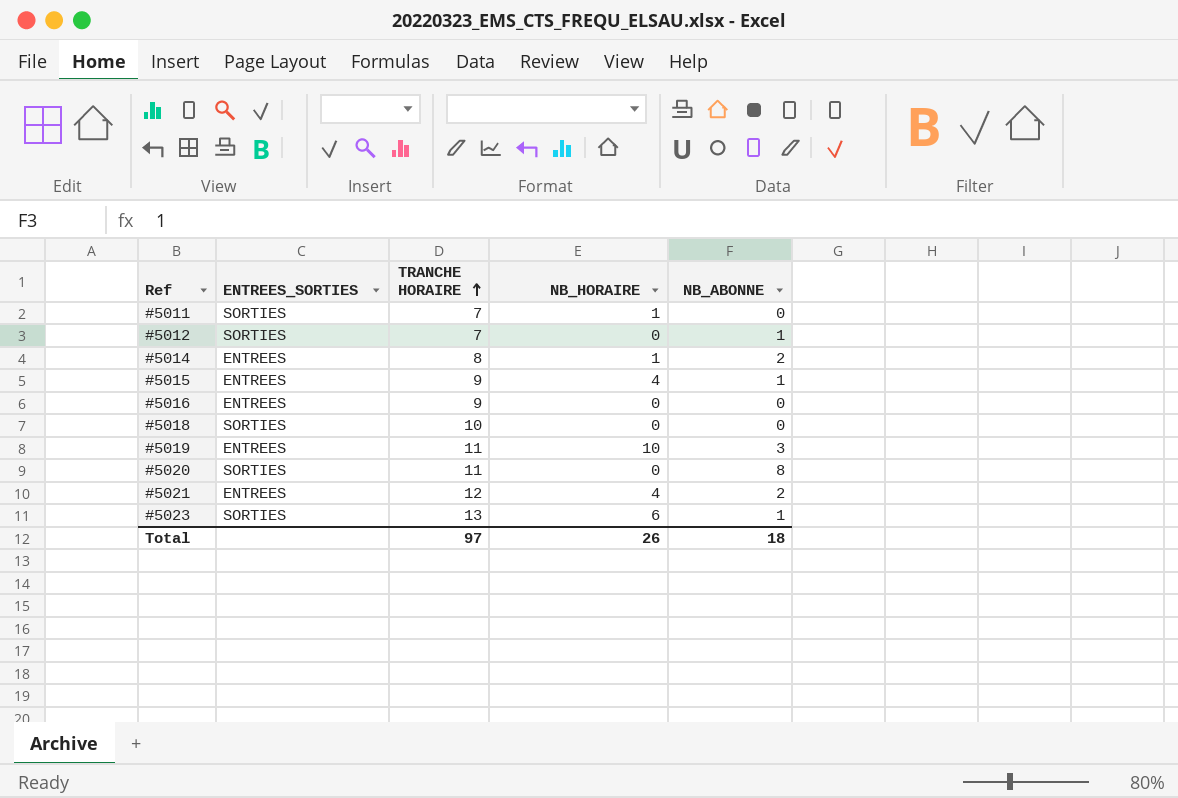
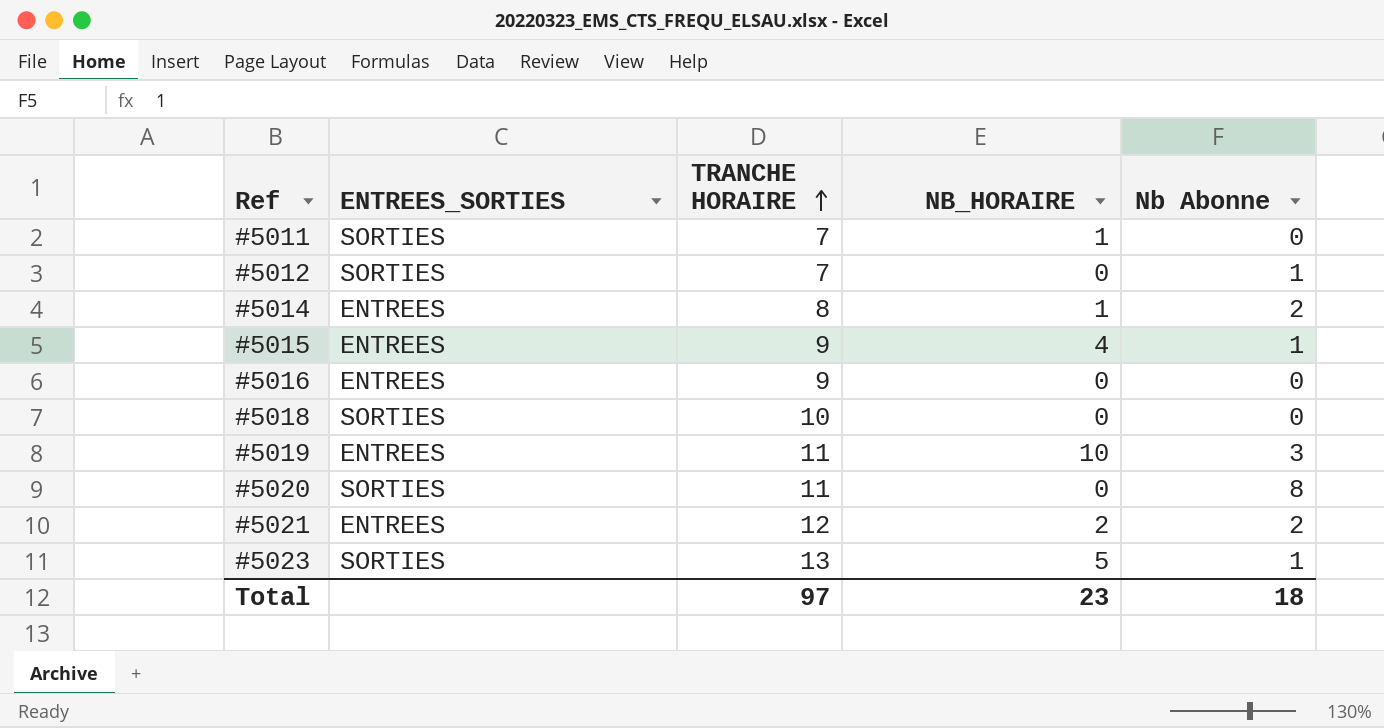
column name: NB_ABONNE -> Nb Abonne
#5021 | NB_HORAIRE: 4 -> 2
#5023 | NB_HORAIRE: 6 -> 5
Total | NB_HORAIRE: 26 -> 23

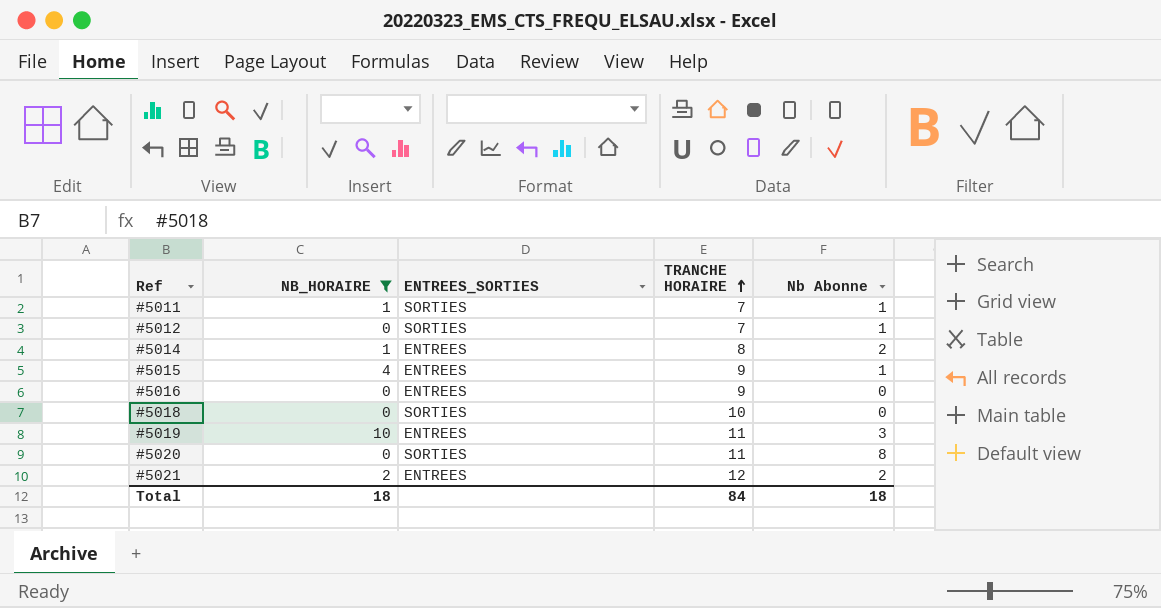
filter: none -> NB_HORAIRE != 5
column NB_HORAIRE | position: 4 -> 2
#5011 | Nb Abonne: 0 -> 1
Total | NB_HORAIRE: 23 -> 18
Total | TRANCHE HORAIRE: 97 -> 84

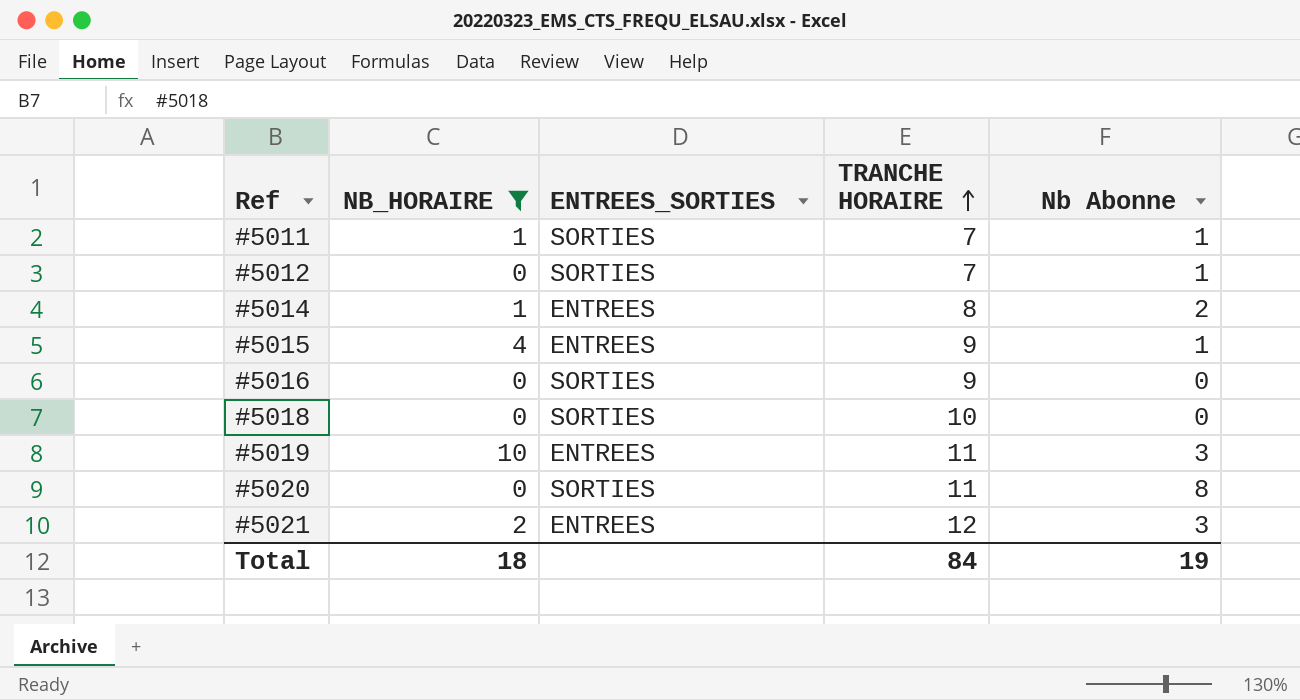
#5016 | ENTREES_SORTIES: ENTREES -> SORTIES
#5021 | Nb Abonne: 2 -> 3
Total | Nb Abonne: 18 -> 19

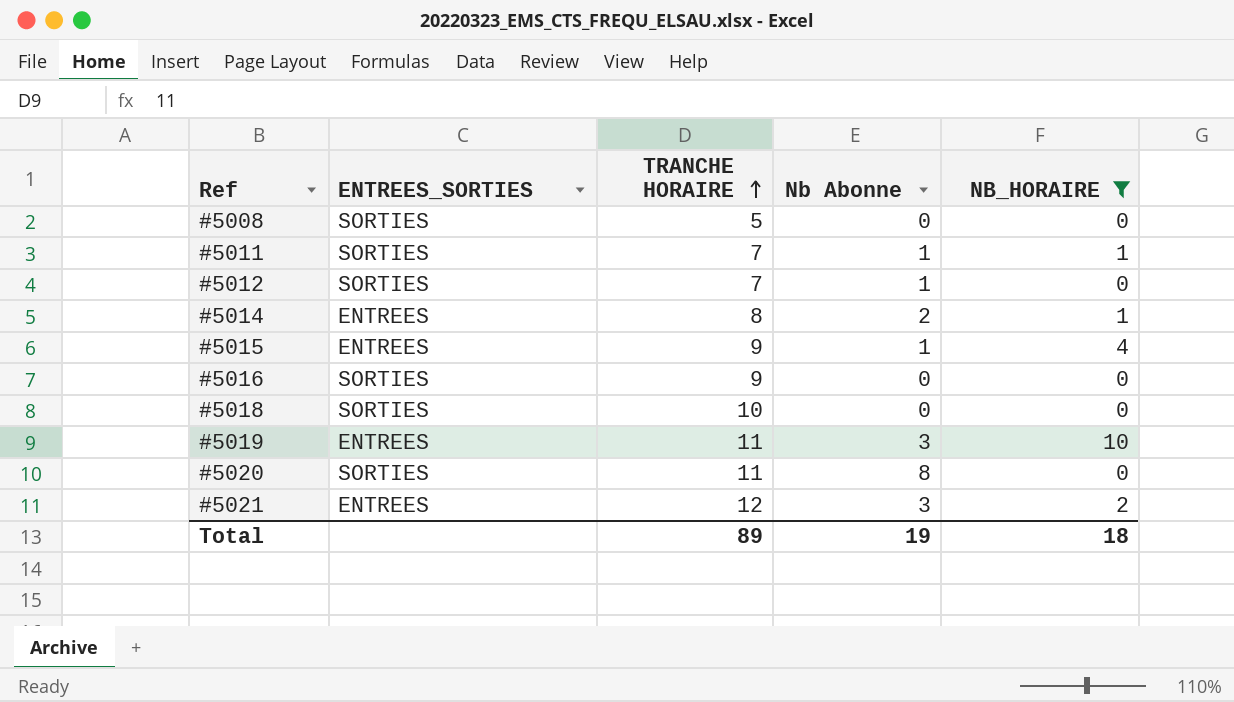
column NB_HORAIRE | position: 2 -> 5
row #5008: none -> SORTIES | 5 | 0 | 0
Total | TRANCHE HORAIRE: 84 -> 89

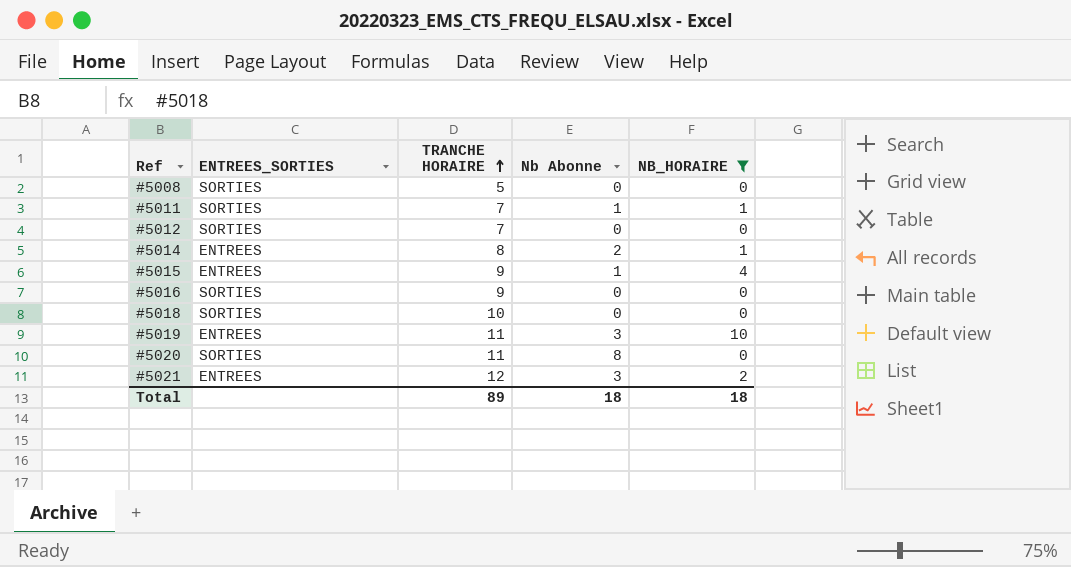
#5012 | Nb Abonne: 1 -> 0
Total | Nb Abonne: 19 -> 18

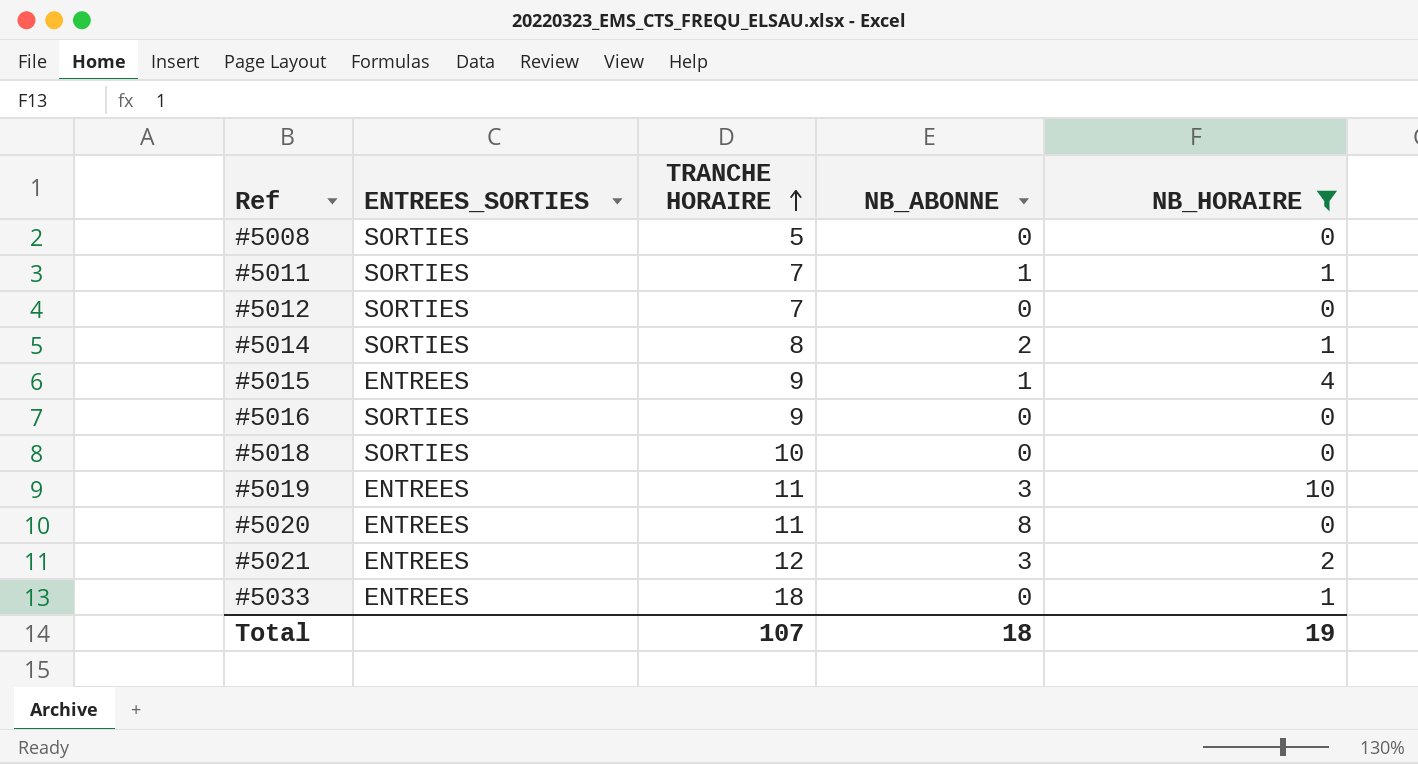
column name: Nb Abonne -> NB_ABONNE
#5014 | ENTREES_SORTIES: ENTREES -> SORTIES
#5020 | ENTREES_SORTIES: SORTIES -> ENTREES
row #5033: none -> ENTREES | 18 | 0 | 1
Total | TRANCHE HORAIRE: 89 -> 107
Total | NB_HORAIRE: 18 -> 19

